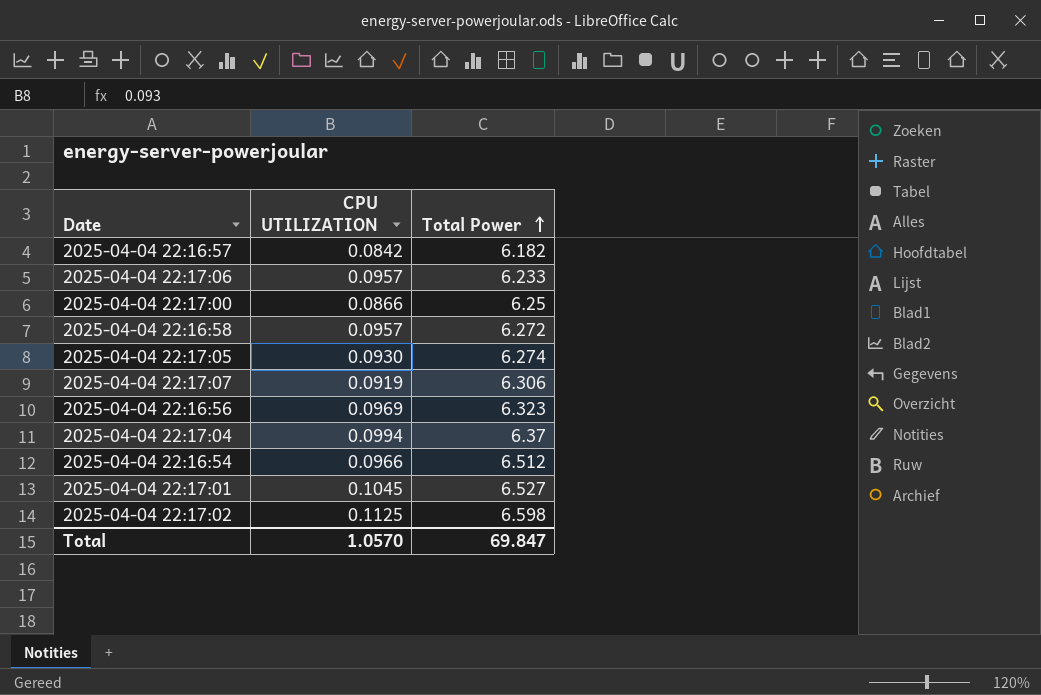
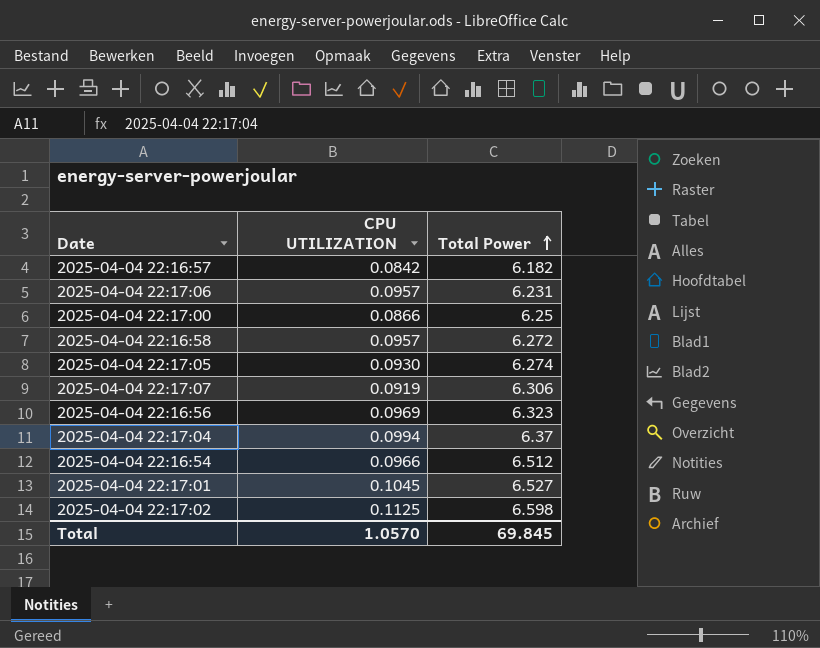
2025-04-04 22:17:06 | Total Power: 6.233 -> 6.231
Total | Total Power: 69.847 -> 69.845

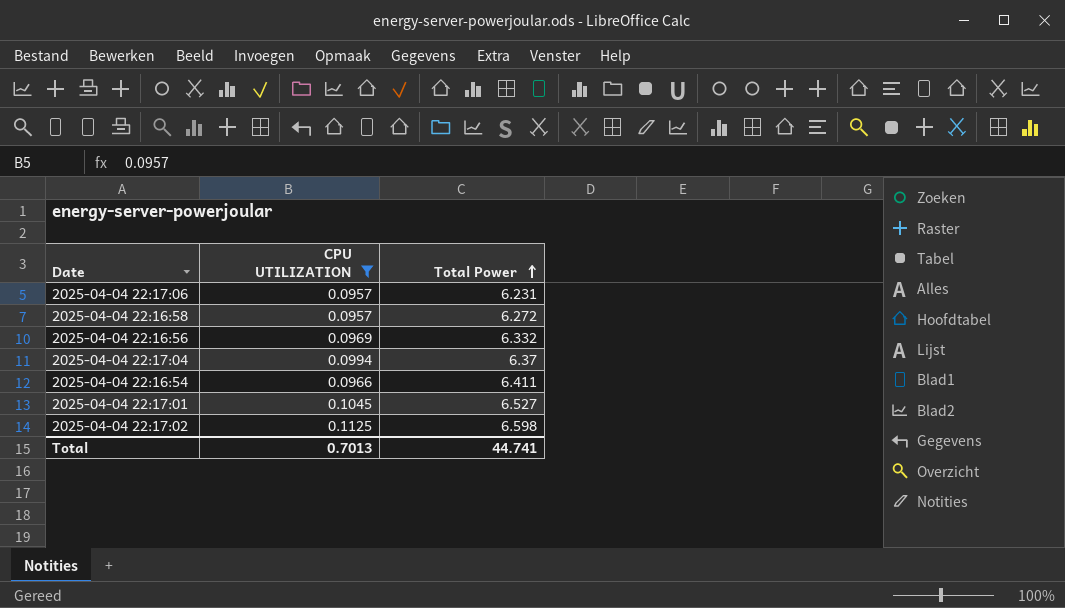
filter: none -> CPU UTILIZATION >= 0.0957
2025-04-04 22:16:56 | Total Power: 6.323 -> 6.332
2025-04-04 22:16:54 | Total Power: 6.512 -> 6.411
Total | CPU UTILIZATION: 1.0570 -> 0.7013
Total | Total Power: 69.845 -> 44.741

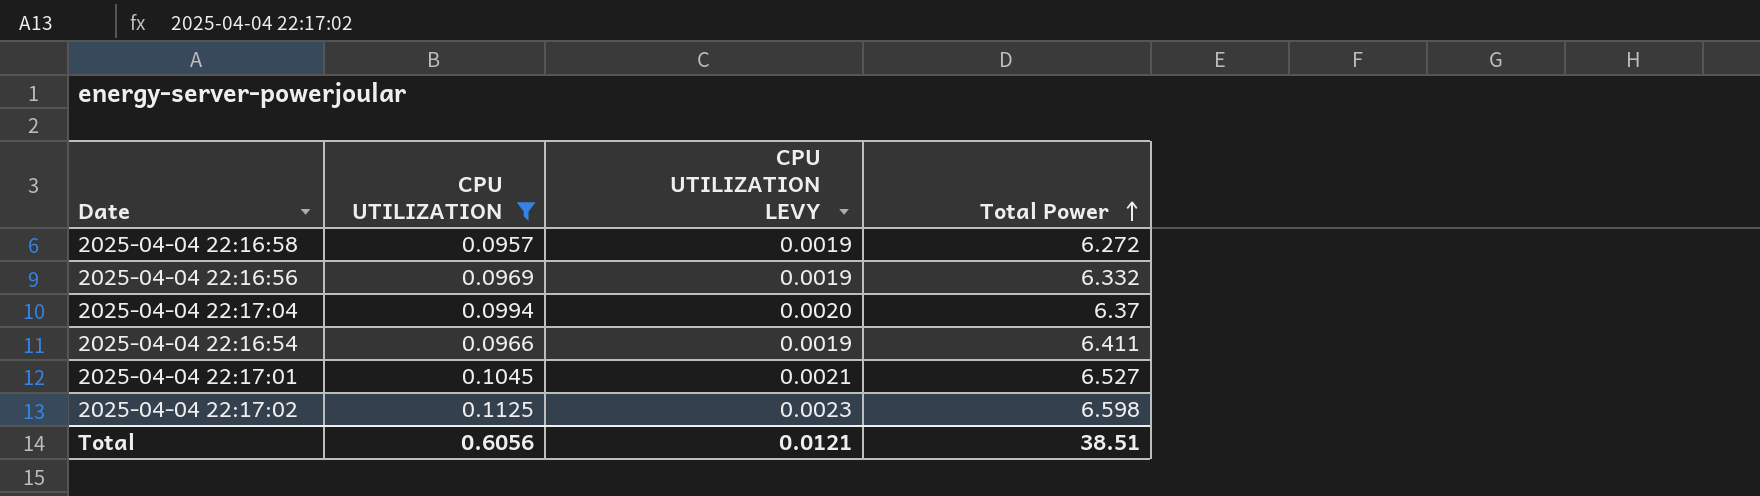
column CPU UTILIZATION LEVY | formula: none -> [CPU UTILIZATION] * 0.02
row 2025-04-04 22:17:06: 0.0957 | 6.231 -> none
Total | CPU UTILIZATION: 0.7013 -> 0.6056
Total | Total Power: 44.741 -> 38.51

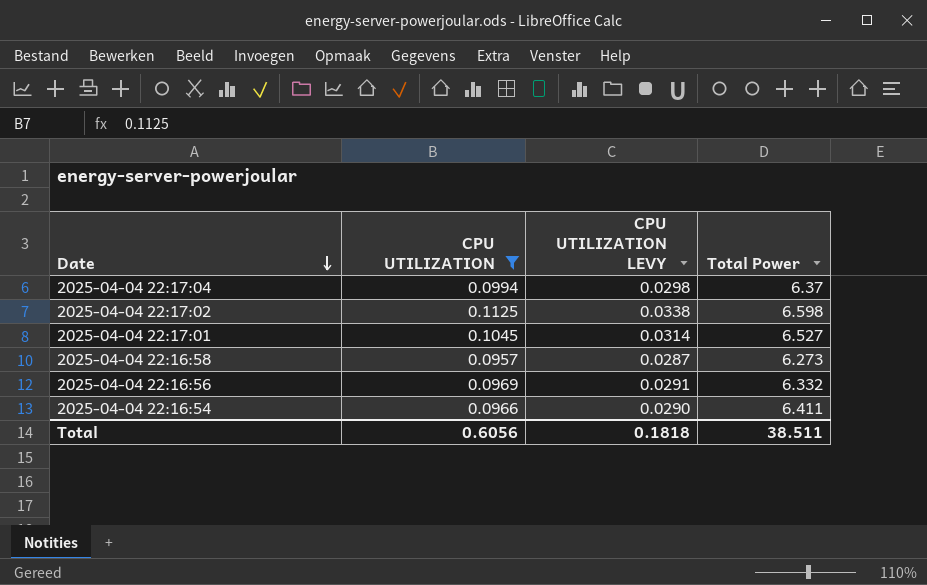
row order: Total Power ascending -> Date descending
column CPU UTILIZATION LEVY | formula: [CPU UTILIZATION] * 0.02 -> [CPU UTILIZATION] * 0.3
2025-04-04 22:16:58 | Total Power: 6.272 -> 6.273
Total | CPU UTILIZATION LEVY: 0.0121 -> 0.1818
Total | Total Power: 38.51 -> 38.511

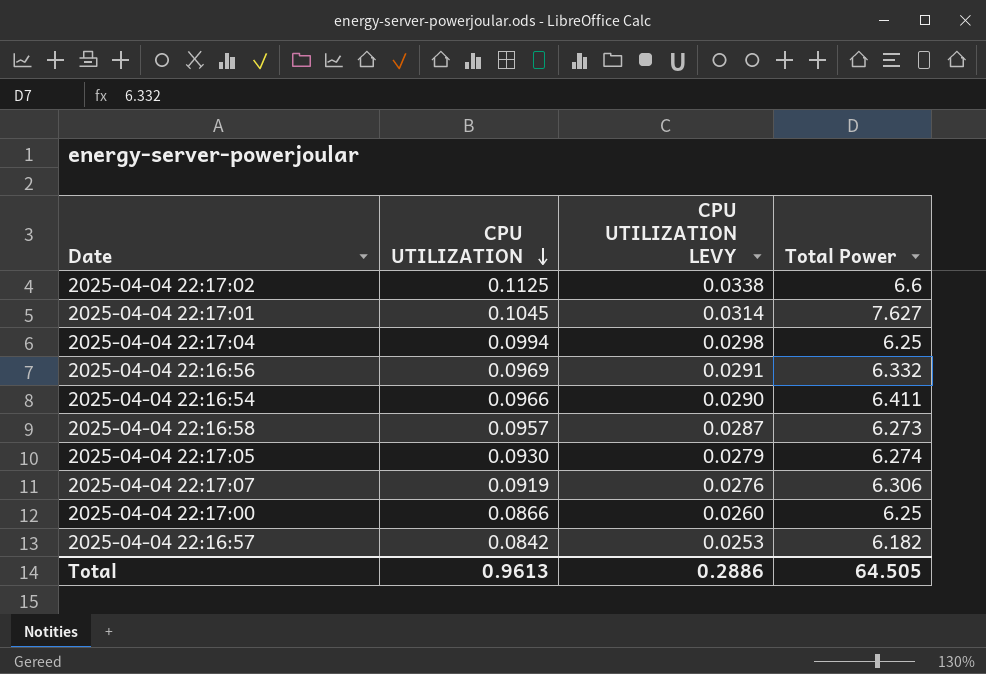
filter: CPU UTILIZATION >= 0.0957 -> none
row order: Date descending -> CPU UTILIZATION descending
2025-04-04 22:17:02 | Total Power: 6.598 -> 6.6
2025-04-04 22:17:01 | Total Power: 6.527 -> 7.627
2025-04-04 22:17:04 | Total Power: 6.37 -> 6.25
Total | CPU UTILIZATION: 0.6056 -> 0.9613
Total | CPU UTILIZATION LEVY: 0.1818 -> 0.2886
Total | Total Power: 38.511 -> 64.505

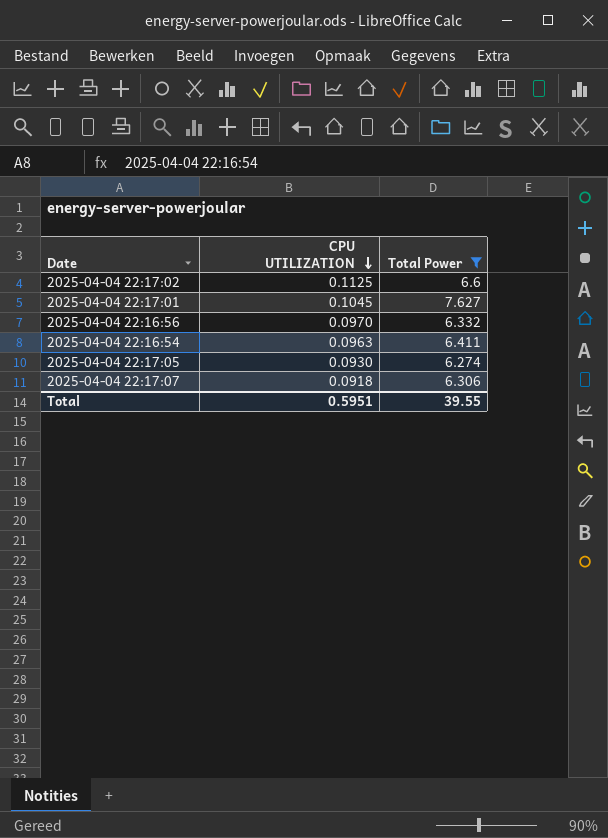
filter: none -> Total Power >= 6.274
column CPU UTILIZATION LEVY | formula: [CPU UTILIZATION] * 0.3 -> none
2025-04-04 22:16:56 | CPU UTILIZATION: 0.0969 -> 0.0970
2025-04-04 22:16:54 | CPU UTILIZATION: 0.0966 -> 0.0963
2025-04-04 22:17:07 | CPU UTILIZATION: 0.0919 -> 0.0918
Total | CPU UTILIZATION: 0.9613 -> 0.5951
Total | Total Power: 64.505 -> 39.55

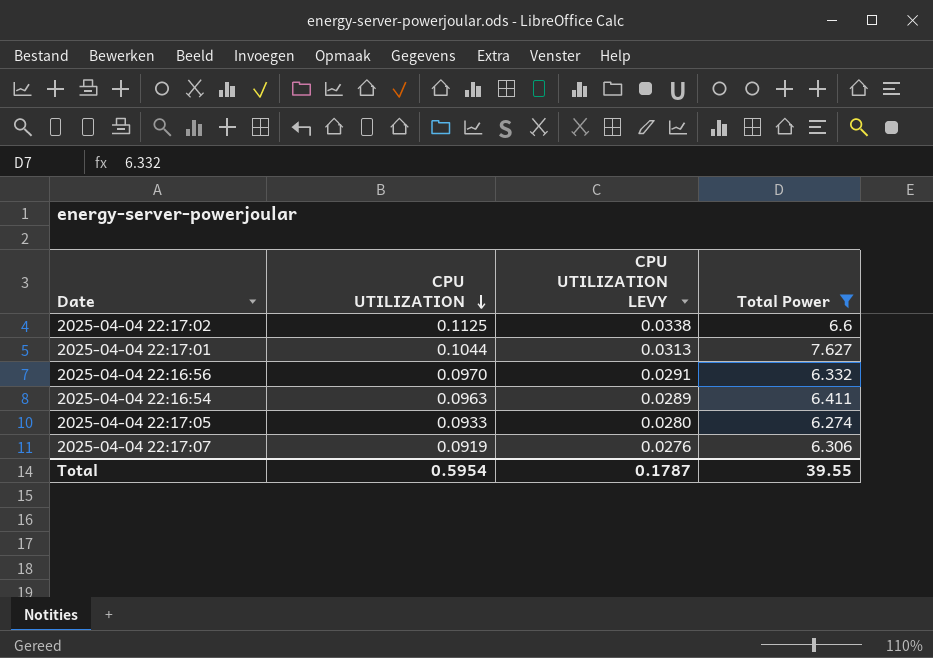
column CPU UTILIZATION LEVY | formula: none -> [CPU UTILIZATION] * 0.3
2025-04-04 22:17:01 | CPU UTILIZATION: 0.1045 -> 0.1044
2025-04-04 22:17:05 | CPU UTILIZATION: 0.0930 -> 0.0933
2025-04-04 22:17:07 | CPU UTILIZATION: 0.0918 -> 0.0919
Total | CPU UTILIZATION: 0.5951 -> 0.5954

